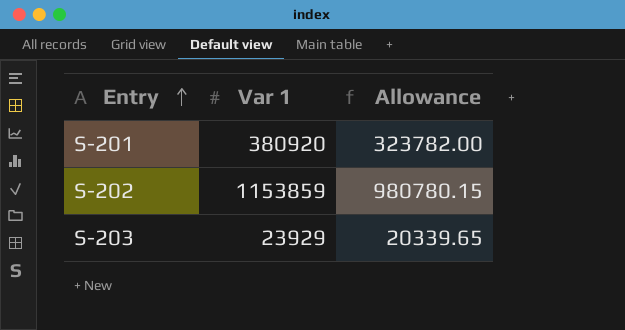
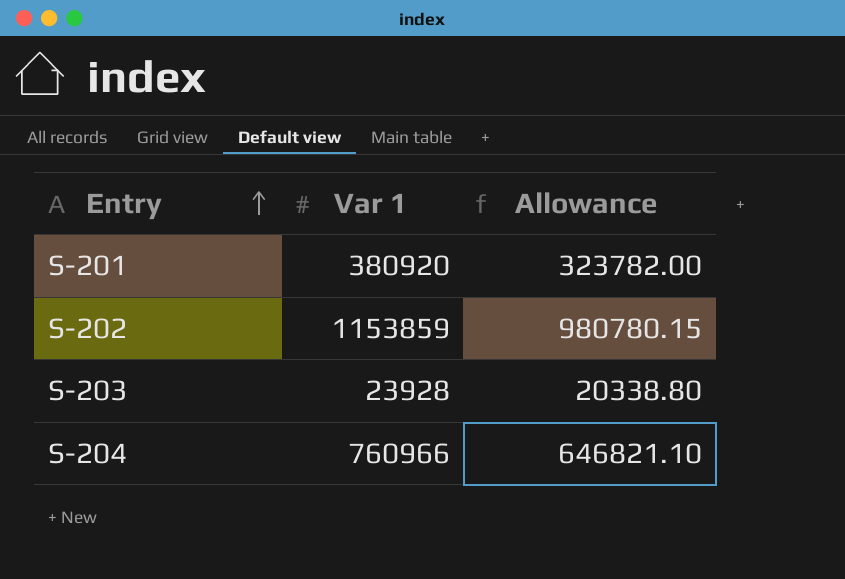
S-203 | Var 1: 23929 -> 23928
S-203 | Allowance: 20339.65 -> 20338.80
row S-204: none -> 760966 | 646821.10

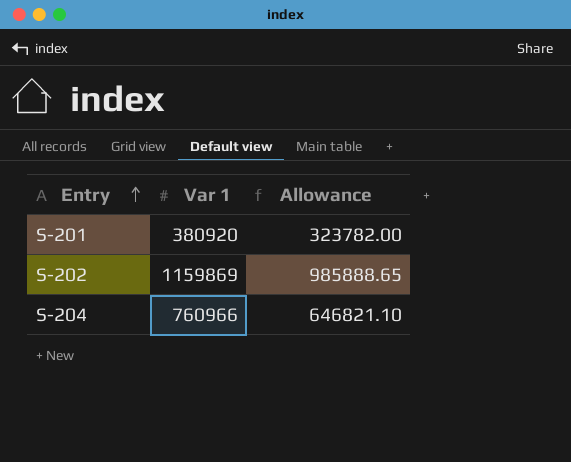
row S-203: 23928 | 20338.80 -> none
S-202 | Var 1: 1153859 -> 1159869
S-202 | Allowance: 980780.15 -> 985888.65

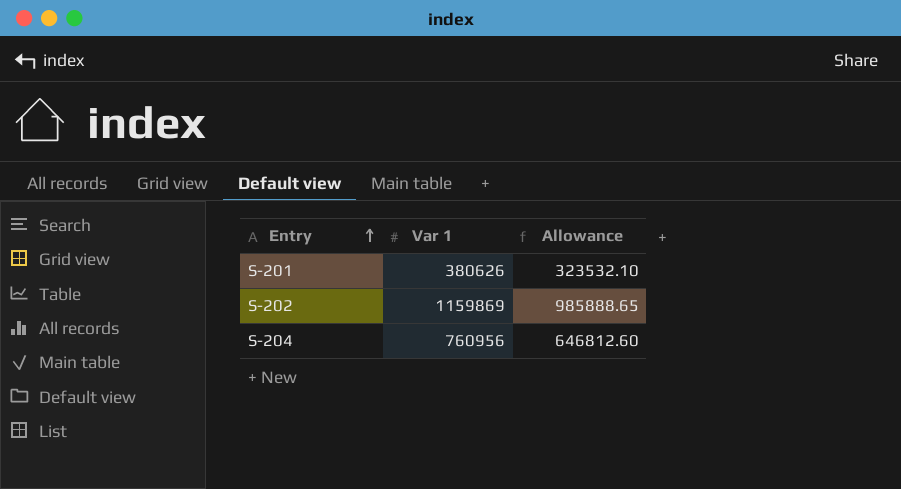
S-201 | Var 1: 380920 -> 380626
S-201 | Allowance: 323782.00 -> 323532.10
S-204 | Var 1: 760966 -> 760956
S-204 | Allowance: 646821.10 -> 646812.60

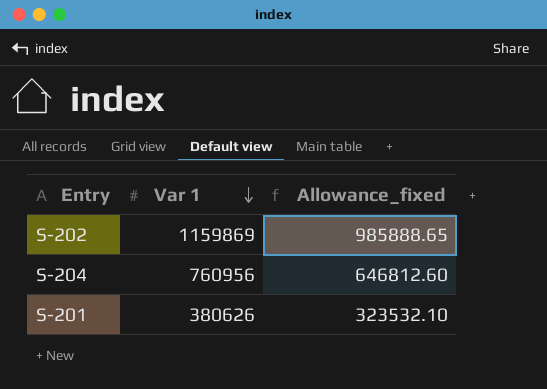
row order: Entry ascending -> Var 1 descending
column name: Allowance -> Allowance_fixed

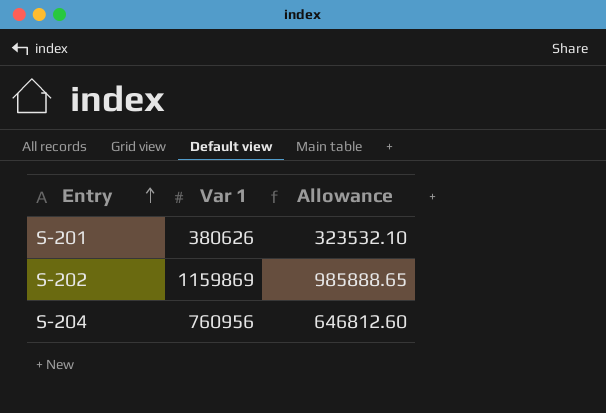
row order: Var 1 descending -> Entry ascending
column name: Allowance_fixed -> Allowance

